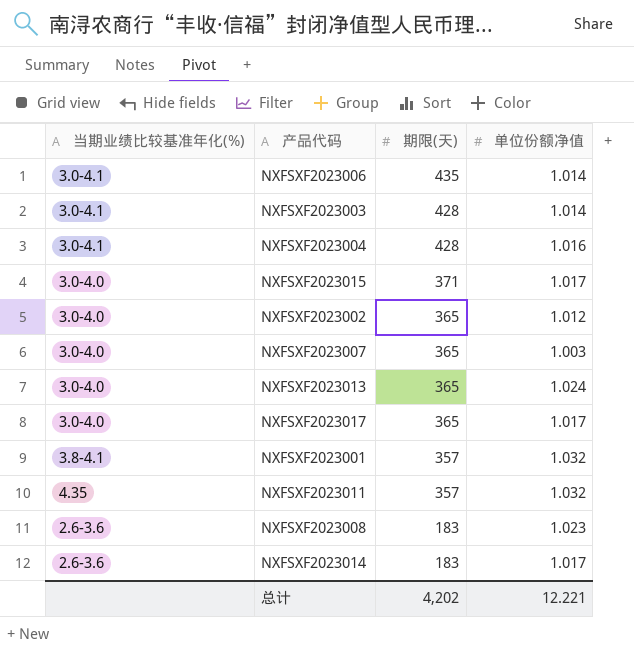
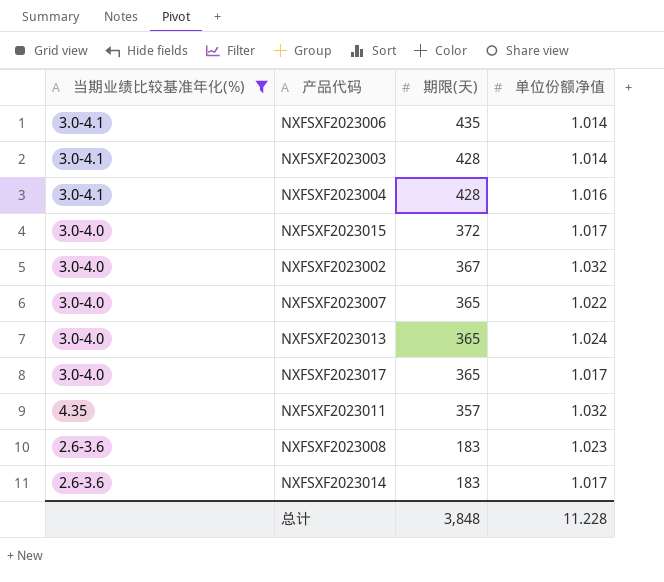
filter: none -> 当期业绩比较基准年化(%) != 3.8-4.1
NXFSXF2023015 | 期限(天): 371 -> 372
NXFSXF2023002 | 期限(天): 365 -> 367
NXFSXF2023002 | 单位份额净值: 1.012 -> 1.032
NXFSXF2023007 | 单位份额净值: 1.003 -> 1.022
总计 | 期限(天): 4,202 -> 3,848
总计 | 单位份额净值: 12.221 -> 11.228

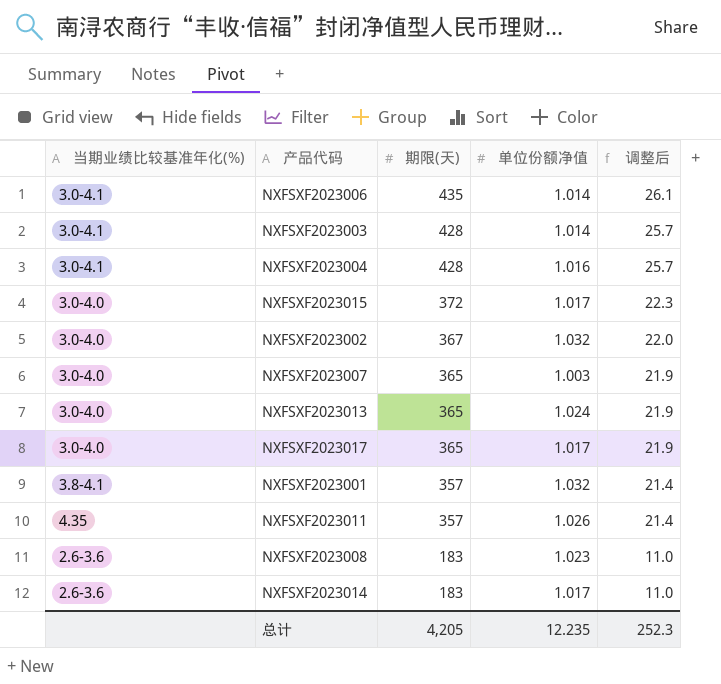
filter: 当期业绩比较基准年化(%) != 3.8-4.1 -> none
column 调整后 | formula: none -> [期限(天)] * 0.06
NXFSXF2023007 | 单位份额净值: 1.022 -> 1.003
NXFSXF2023011 | 单位份额净值: 1.032 -> 1.026
总计 | 期限(天): 3,848 -> 4,205
总计 | 单位份额净值: 11.228 -> 12.235

